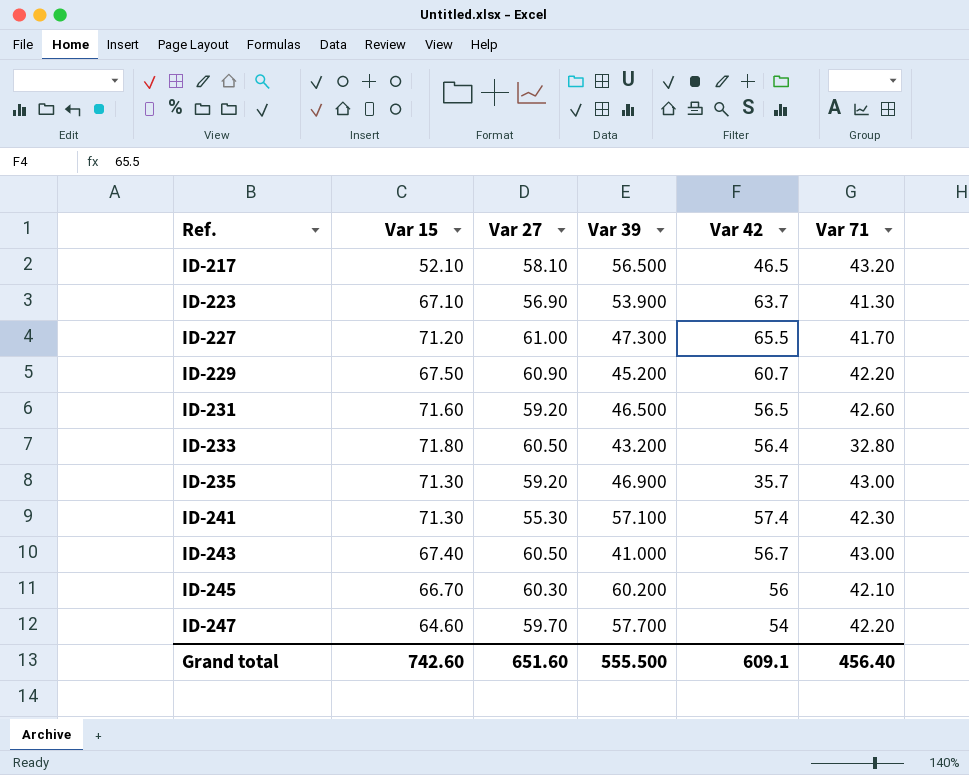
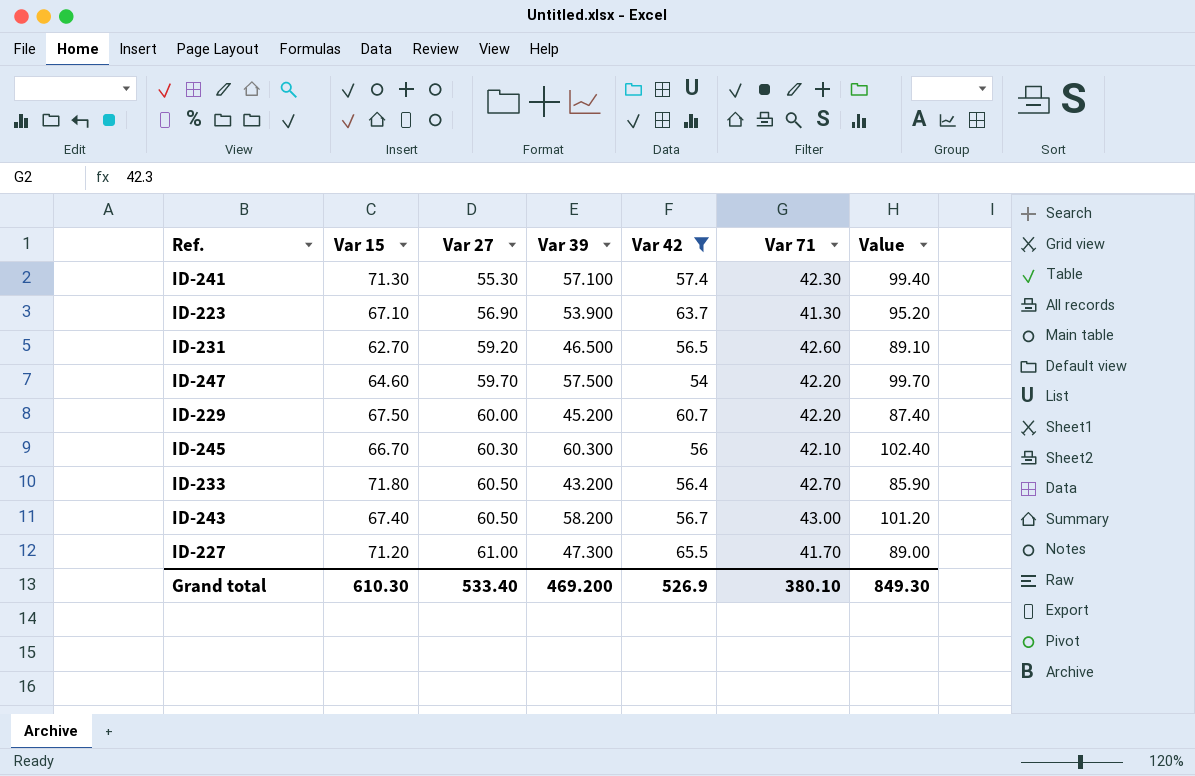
filter: none -> Var 42 >= 54
row order: Ref. ascending -> Var 27 ascending
column Value | formula: none -> [Var 39] + [Var 71]
ID-231 | Var 15: 71.60 -> 62.70
ID-247 | Var 39: 57.700 -> 57.500
ID-229 | Var 27: 60.90 -> 60.00
ID-245 | Var 39: 60.200 -> 60.300
ID-233 | Var 71: 32.80 -> 42.70
ID-243 | Var 39: 41.000 -> 58.200
Grand total | Var 15: 742.60 -> 610.30
Grand total | Var 27: 651.60 -> 533.40
Grand total | Var 39: 555.500 -> 469.200
Grand total | Var 42: 609.1 -> 526.9
Grand total | Var 71: 456.40 -> 380.10

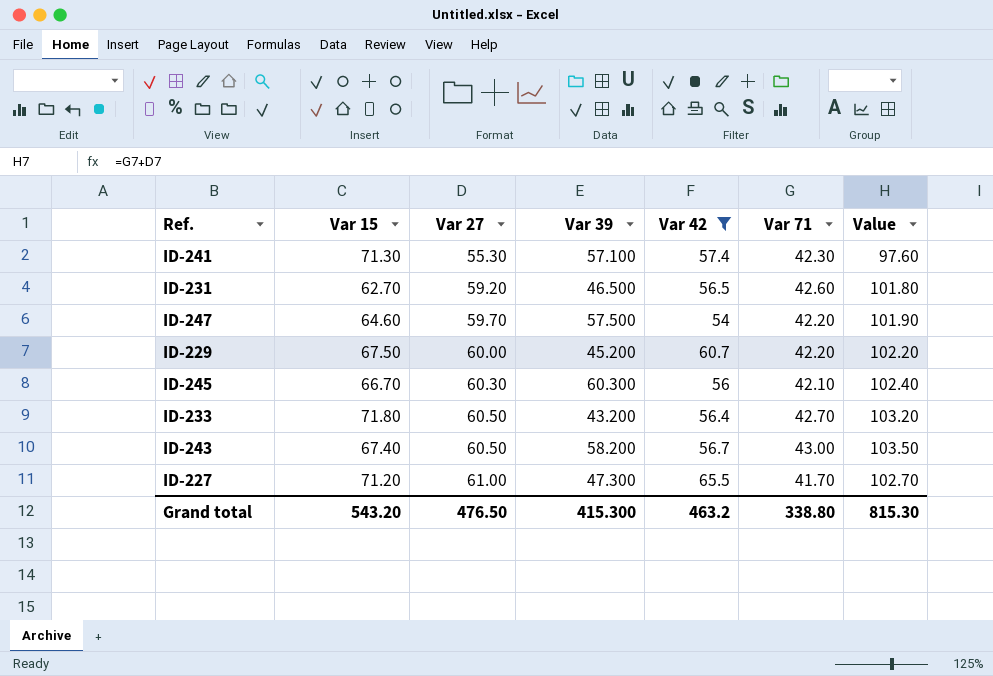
column Value | formula: [Var 39] + [Var 71] -> [Var 27] + [Var 71]
row ID-223: 67.10 | 56.90 | 53.900 | 63.7 | 41.30 | 95.20 -> none
Grand total | Var 15: 610.30 -> 543.20
Grand total | Var 27: 533.40 -> 476.50
Grand total | Var 39: 469.200 -> 415.300
Grand total | Var 42: 526.9 -> 463.2
Grand total | Var 71: 380.10 -> 338.80
Grand total | Value: 849.30 -> 815.30

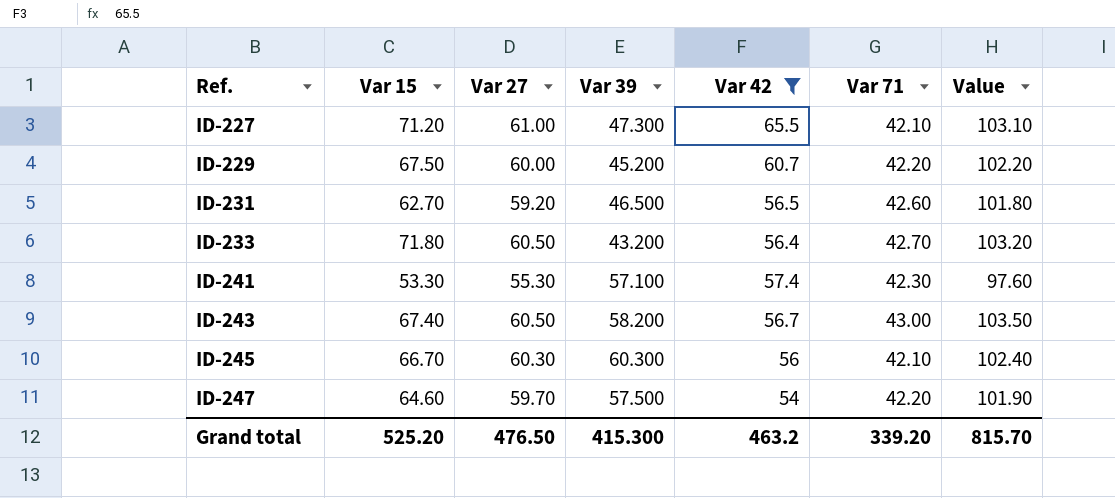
row order: Var 27 ascending -> Ref. ascending
ID-227 | Var 71: 41.70 -> 42.10
ID-227 | Value: 102.70 -> 103.10
ID-241 | Var 15: 71.30 -> 53.30
Grand total | Var 15: 543.20 -> 525.20
Grand total | Var 71: 338.80 -> 339.20
Grand total | Value: 815.30 -> 815.70

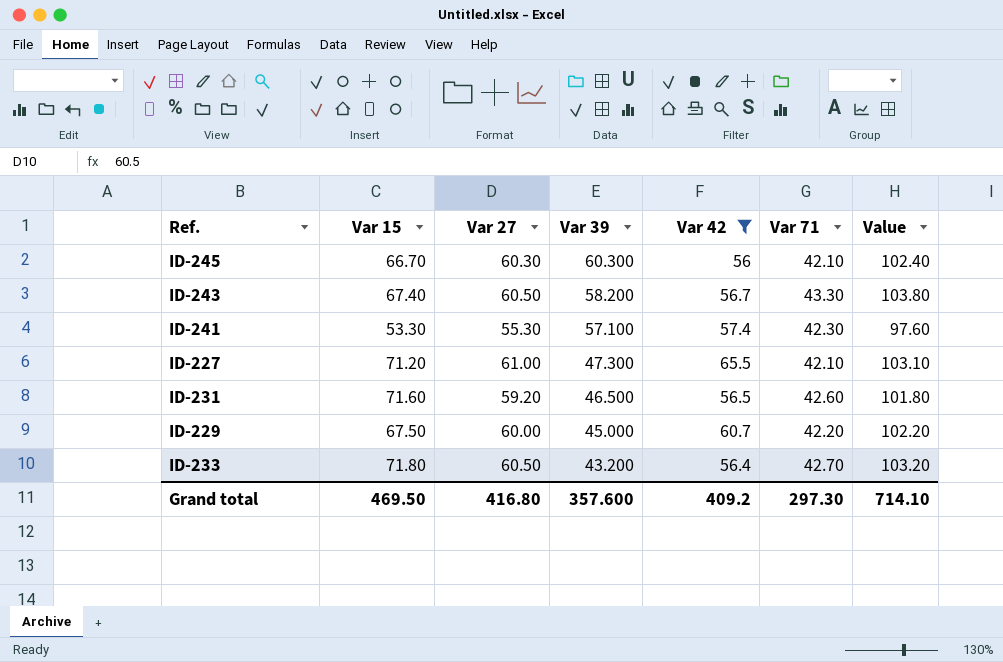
row order: Ref. ascending -> Var 39 descending
row ID-247: 64.60 | 59.70 | 57.500 | 54 | 42.20 | 101.90 -> none
ID-243 | Var 71: 43.00 -> 43.30
ID-243 | Value: 103.50 -> 103.80
ID-231 | Var 15: 62.70 -> 71.60
ID-229 | Var 39: 45.200 -> 45.000
Grand total | Var 15: 525.20 -> 469.50
Grand total | Var 27: 476.50 -> 416.80
Grand total | Var 39: 415.300 -> 357.600
Grand total | Var 42: 463.2 -> 409.2
Grand total | Var 71: 339.20 -> 297.30
Grand total | Value: 815.70 -> 714.10

